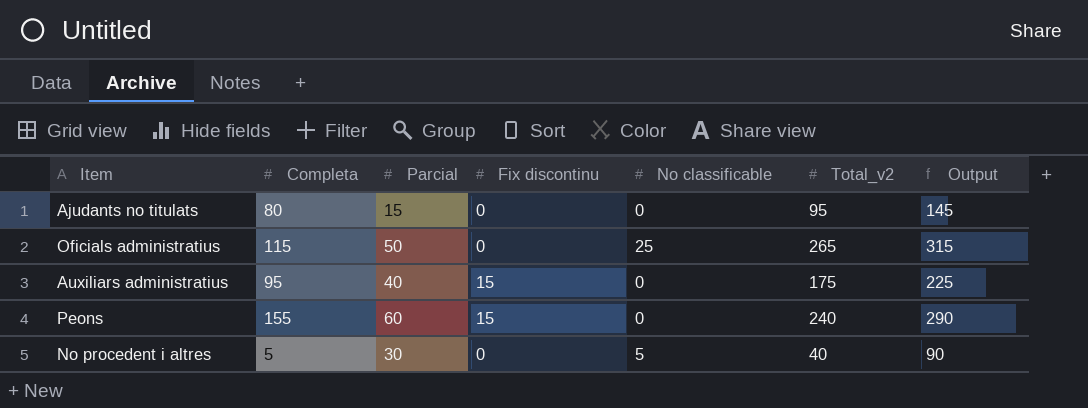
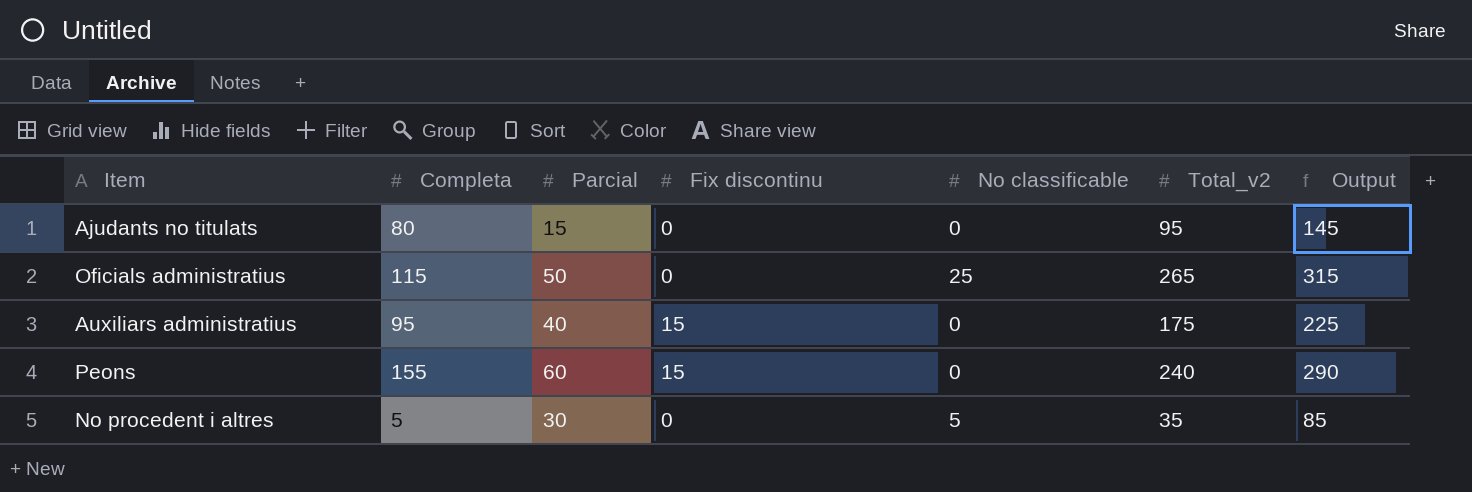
No procedent i altres | Total_v2: 40 -> 35
No procedent i altres | Output: 90 -> 85

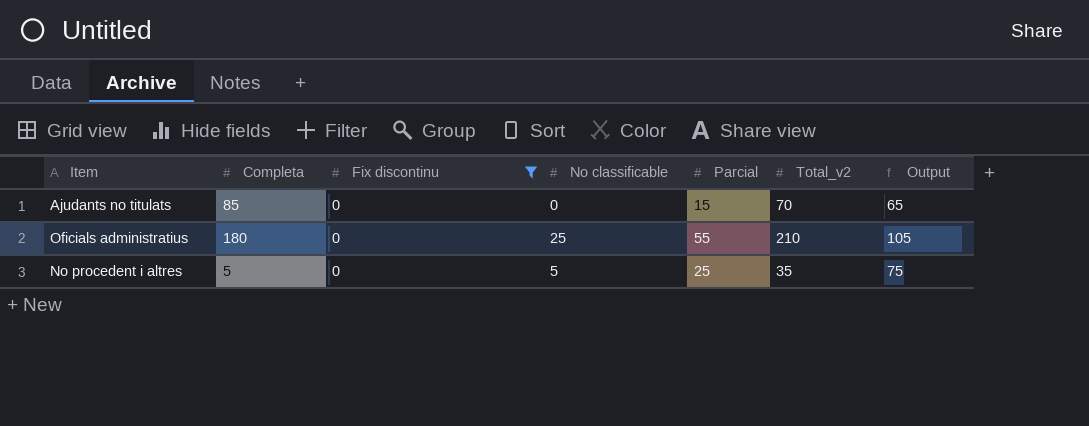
filter: none -> Fix discontinu = 0
column Parcial | position: 3 -> 5
column Output | formula: [Total_v2] + 50 -> [Parcial] + 50
Ajudants no titulats | Completa: 80 -> 85
Ajudants no titulats | Total_v2: 95 -> 70
Oficials administratius | Completa: 115 -> 180
Oficials administratius | Parcial: 50 -> 55
Oficials administratius | Total_v2: 265 -> 210
No procedent i altres | Parcial: 30 -> 25

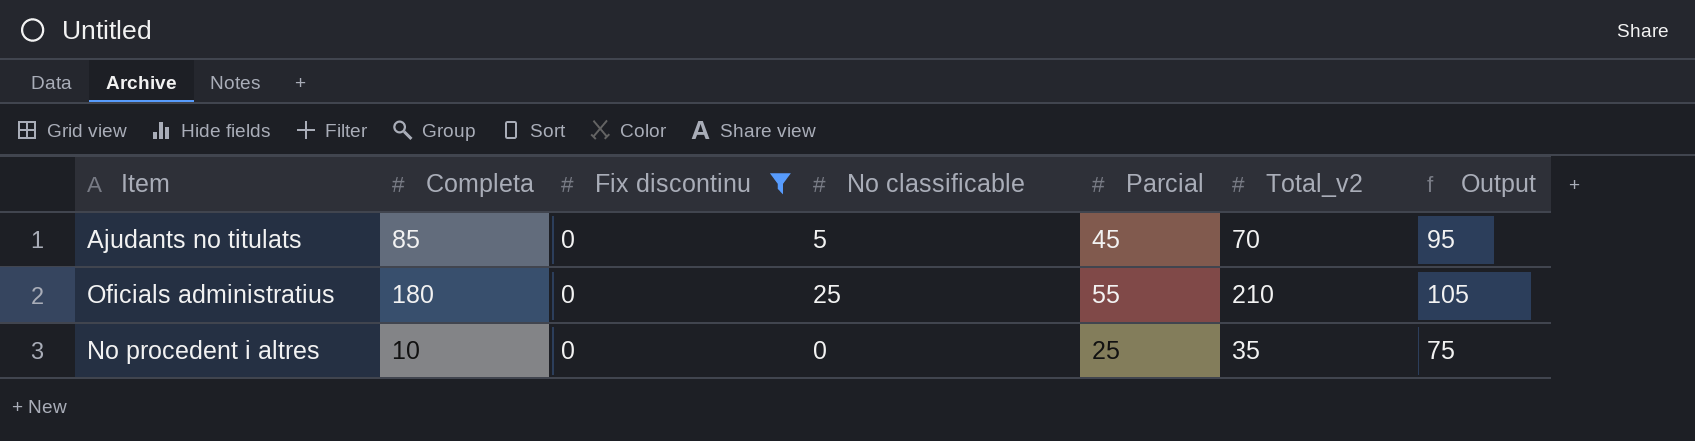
Ajudants no titulats | No classificable: 0 -> 5
Ajudants no titulats | Parcial: 15 -> 45
Ajudants no titulats | Output: 65 -> 95
No procedent i altres | Completa: 5 -> 10
No procedent i altres | No classificable: 5 -> 0

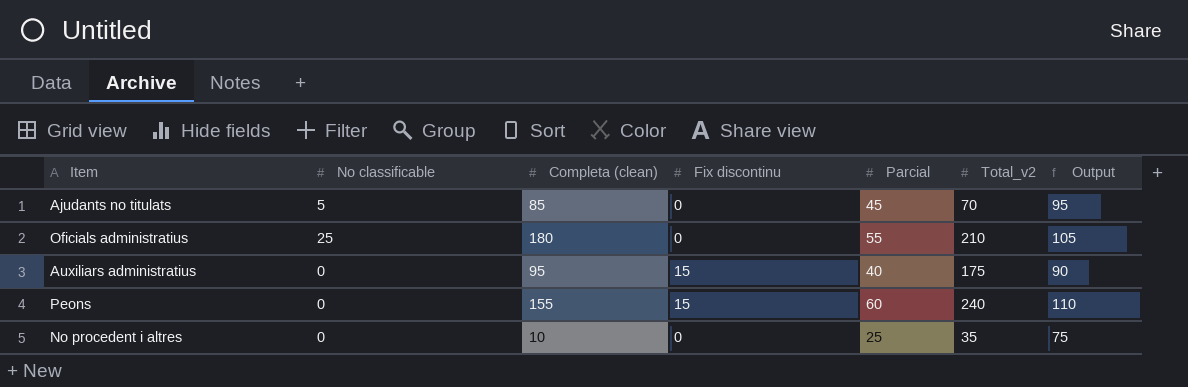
filter: Fix discontinu = 0 -> none
column No classificable | position: 4 -> 2
column name: Completa -> Completa (clean)

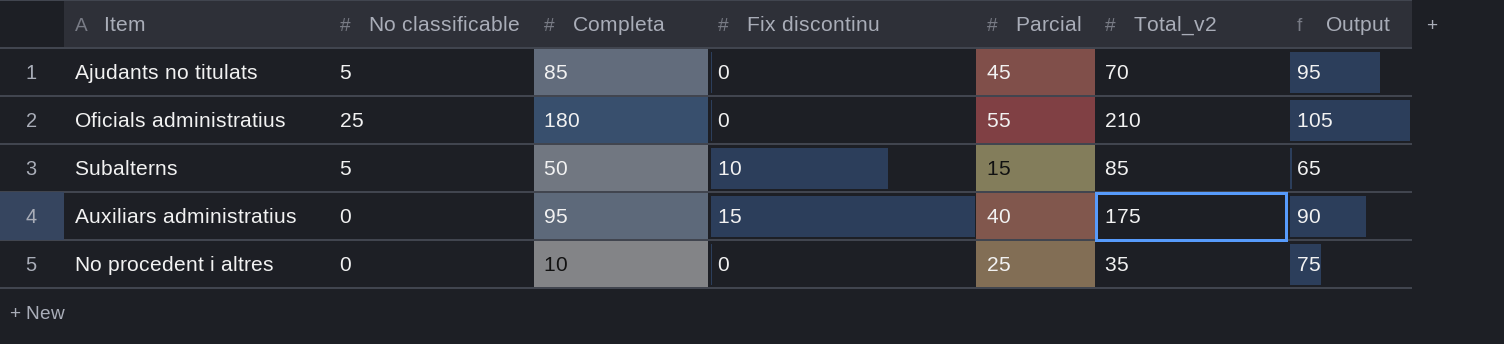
column name: Completa (clean) -> Completa
row Peons: 0 | 155 | 15 | 60 | 240 | 110 -> none
row Subalterns: none -> 5 | 50 | 10 | 15 | 85 | 65

